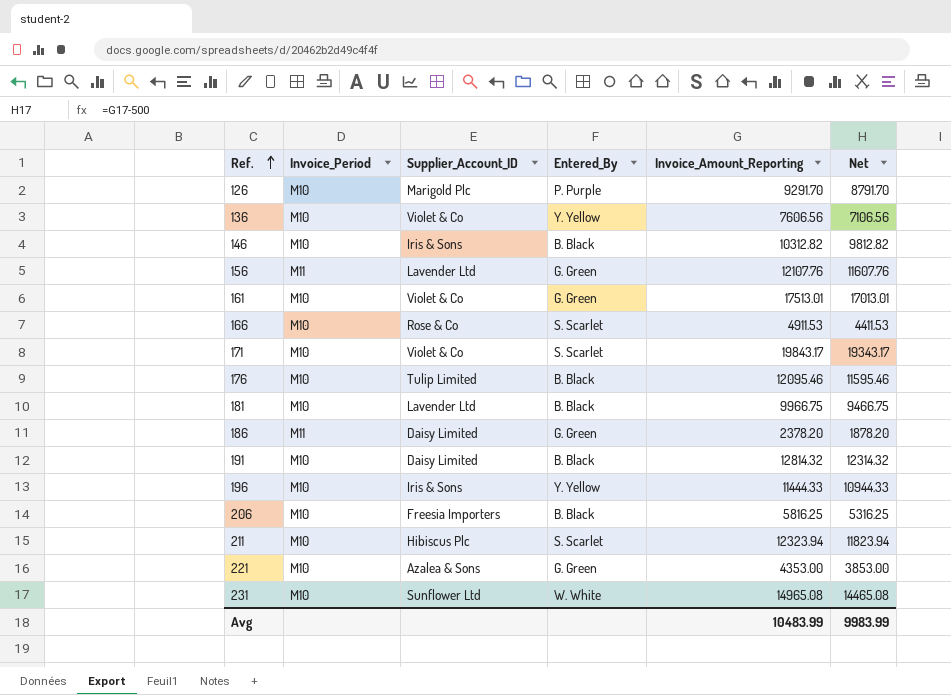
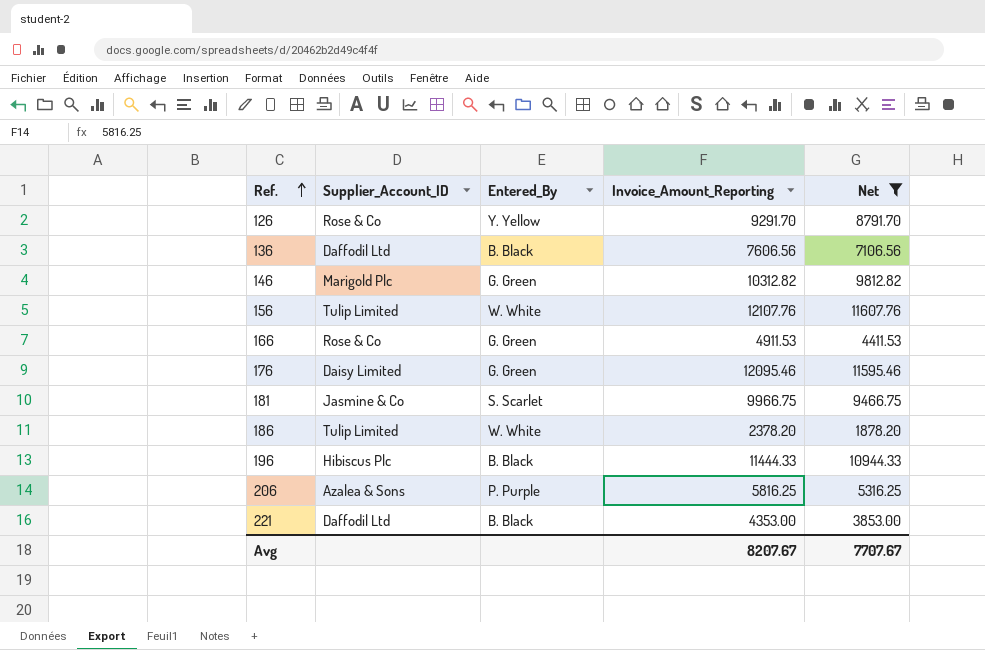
filter: none -> Net <= 11607.76
column Invoice_Period | position: 2 -> none
126 | Supplier_Account_ID: Marigold Plc -> Rose & Co
126 | Entered_By: P. Purple -> Y. Yellow
136 | Supplier_Account_ID: Violet & Co -> Daffodil Ltd
136 | Entered_By: Y. Yellow -> B. Black
146 | Supplier_Account_ID: Iris & Sons -> Marigold Plc
146 | Entered_By: B. Black -> G. Green
156 | Supplier_Account_ID: Lavender Ltd -> Tulip Limited
156 | Entered_By: G. Green -> W. White
166 | Entered_By: S. Scarlet -> G. Green
176 | Supplier_Account_ID: Tulip Limited -> Daisy Limited
176 | Entered_By: B. Black -> G. Green
181 | Supplier_Account_ID: Lavender Ltd -> Jasmine & Co
181 | Entered_By: B. Black -> S. Scarlet
186 | Supplier_Account_ID: Daisy Limited -> Tulip Limited
186 | Entered_By: G. Green -> W. White
196 | Supplier_Account_ID: Iris & Sons -> Hibiscus Plc
196 | Entered_By: Y. Yellow -> B. Black
206 | Supplier_Account_ID: Freesia Importers -> Azalea & Sons
206 | Entered_By: B. Black -> P. Purple
221 | Supplier_Account_ID: Azalea & Sons -> Daffodil Ltd
221 | Entered_By: G. Green -> B. Black
Avg | Invoice_Amount_Reporting: 10483.99 -> 8207.67
Avg | Net: 9983.99 -> 7707.67

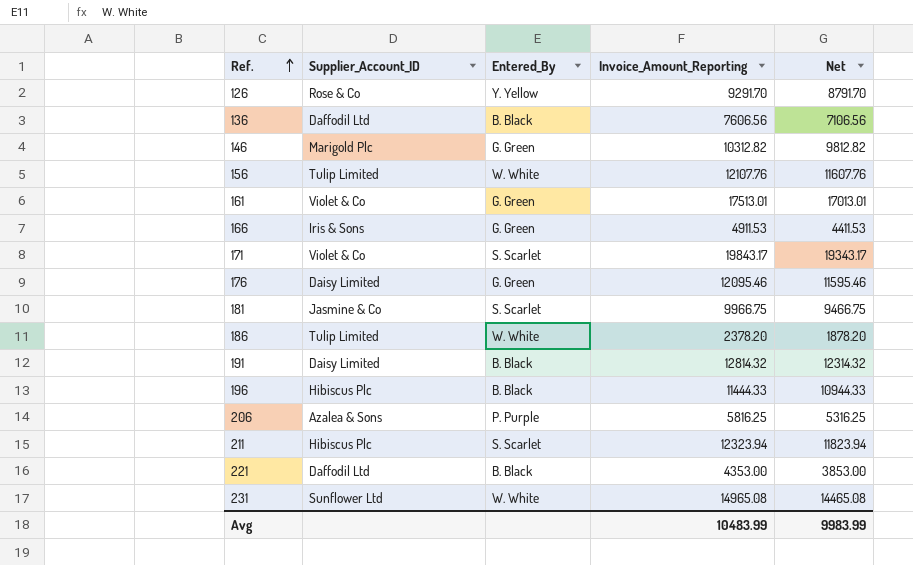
filter: Net <= 11607.76 -> none
166 | Supplier_Account_ID: Rose & Co -> Iris & Sons
Avg | Invoice_Amount_Reporting: 8207.67 -> 10483.99
Avg | Net: 7707.67 -> 9983.99

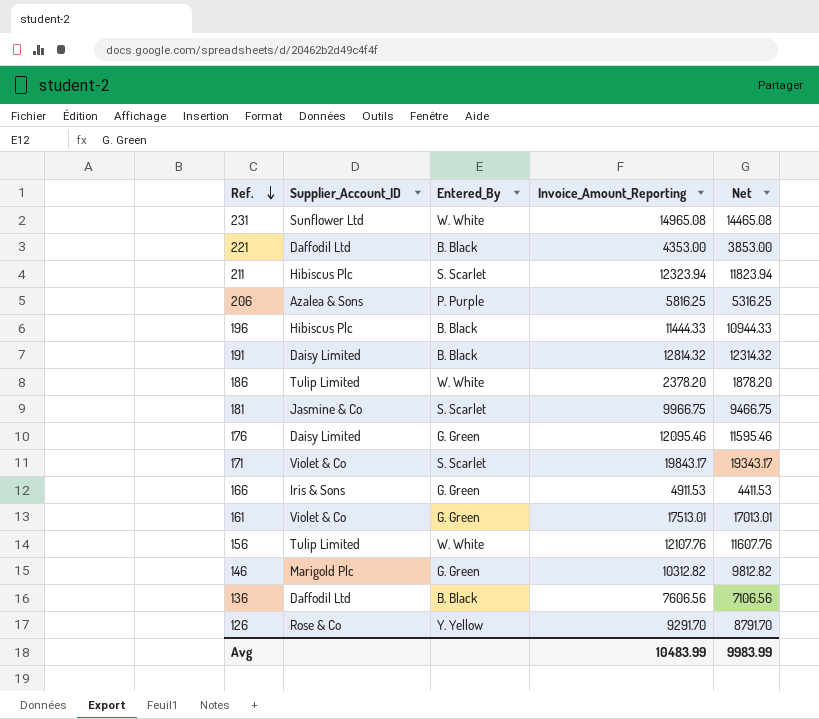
row order: Ref. ascending -> Ref. descending

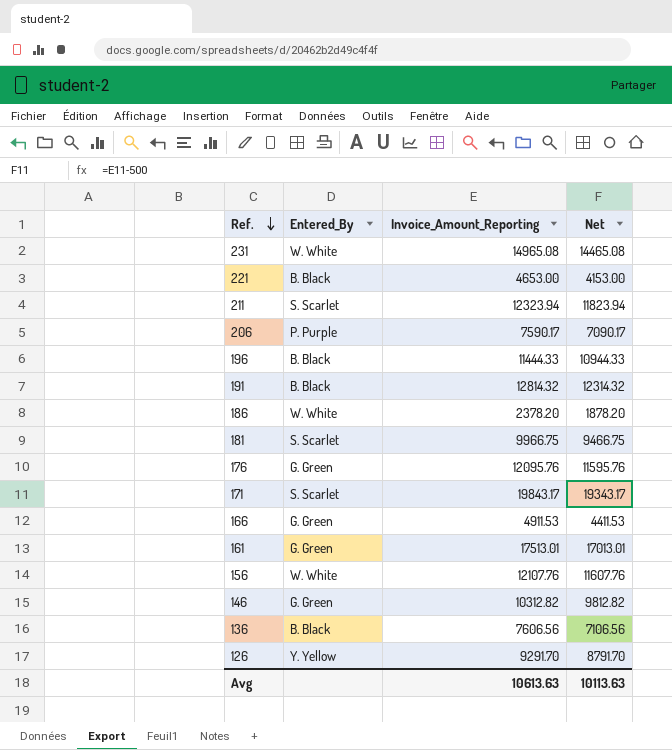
column Supplier_Account_ID | position: 2 -> none
221 | Invoice_Amount_Reporting: 4353.00 -> 4653.00
221 | Net: 3853.00 -> 4153.00
206 | Invoice_Amount_Reporting: 5816.25 -> 7590.17
206 | Net: 5316.25 -> 7090.17
176 | Invoice_Amount_Reporting: 12095.46 -> 12095.76
176 | Net: 11595.46 -> 11595.76
Avg | Invoice_Amount_Reporting: 10483.99 -> 10613.63
Avg | Net: 9983.99 -> 10113.63

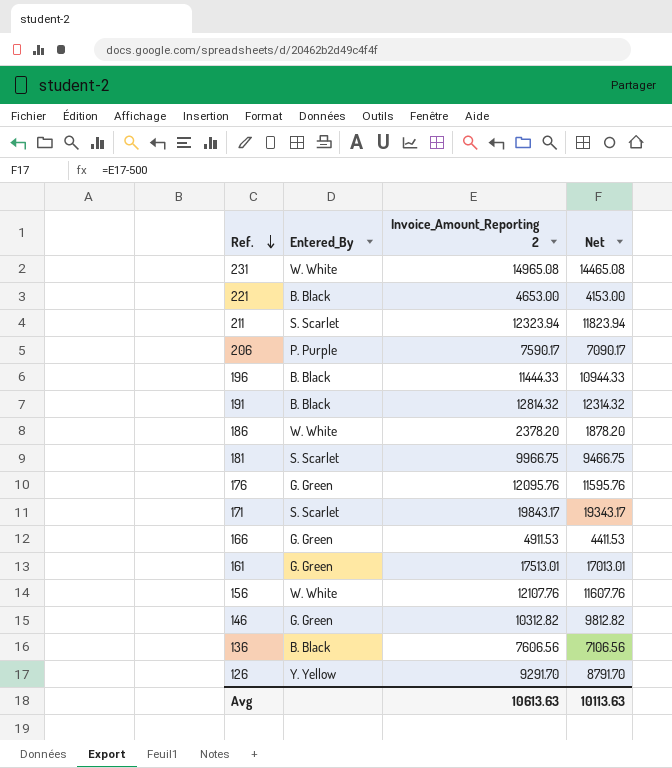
column name: Invoice_Amount_Reporting -> Invoice_Amount_Reporting 2

